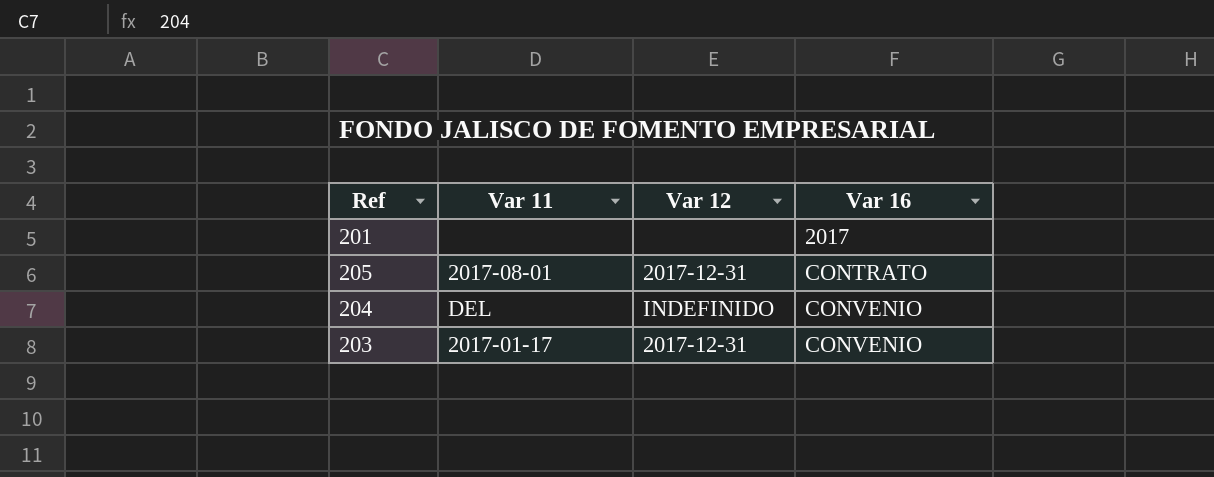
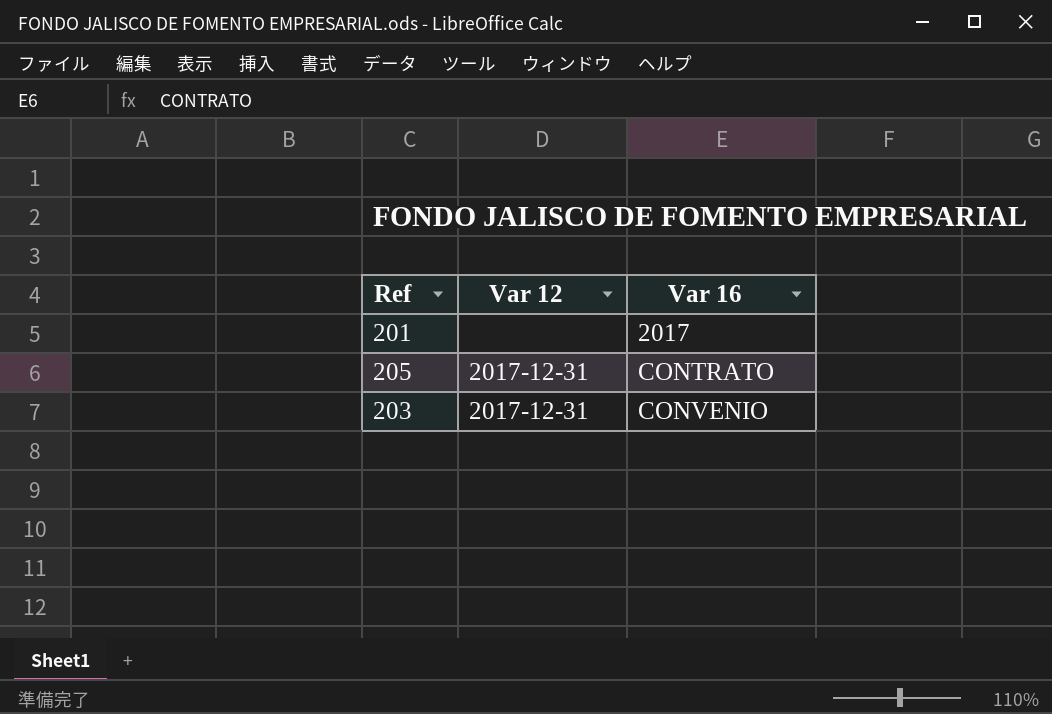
column Var 11 | position: 2 -> none
row 204: DEL | INDEFINIDO | CONVENIO -> none

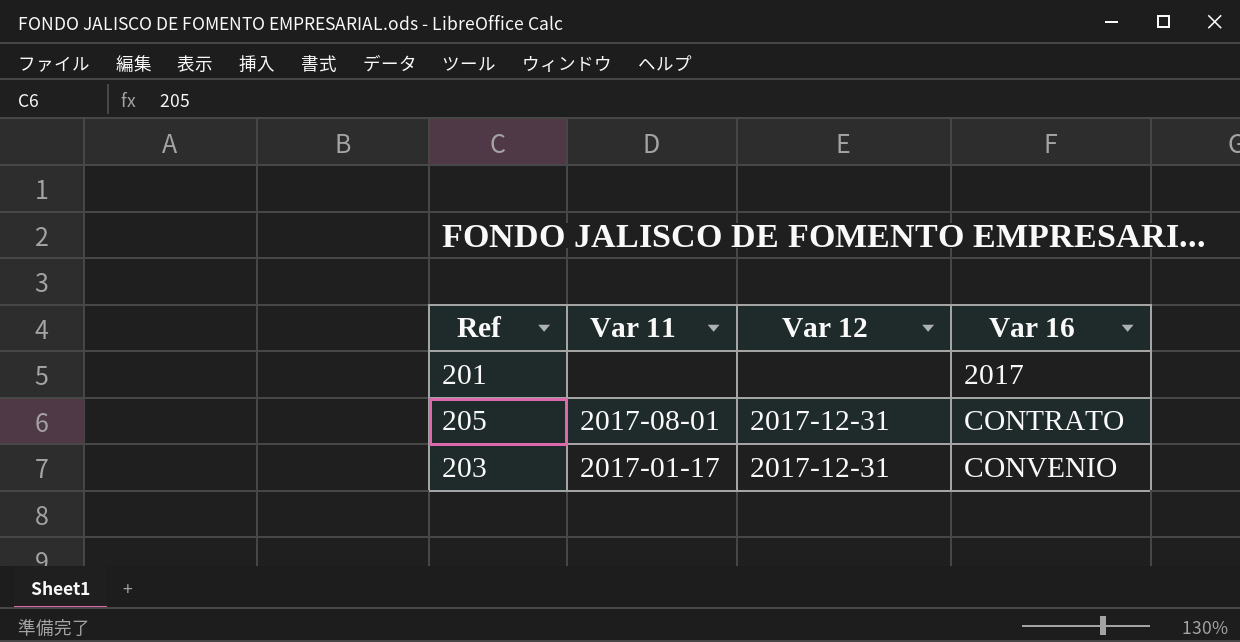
column Var 11 | position: none -> 2

